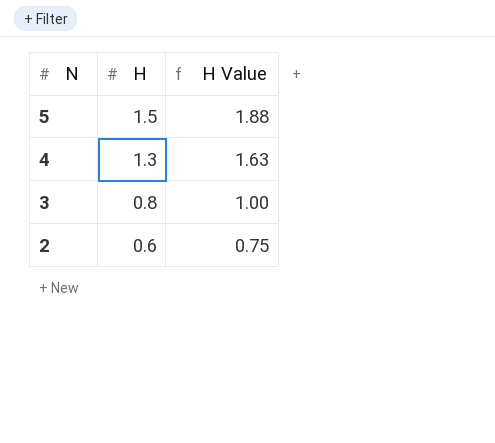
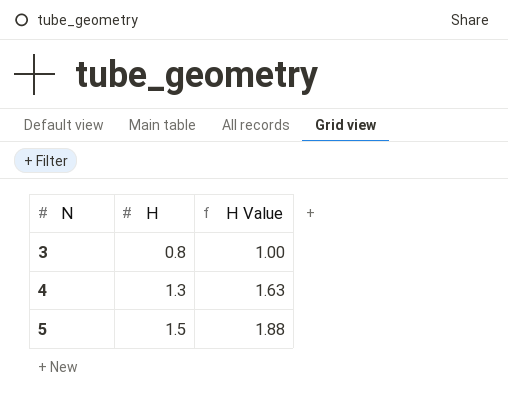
row order: N descending -> N ascending
row 2: 0.6 | 0.75 -> none

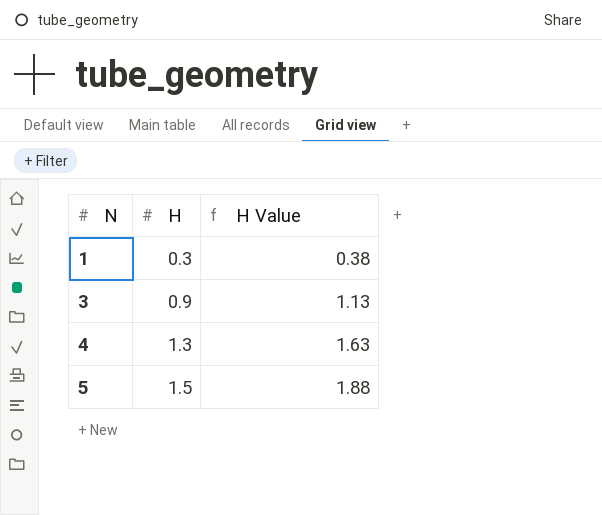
row 1: none -> 0.3 | 0.38
3 | H: 0.8 -> 0.9
3 | H Value: 1.00 -> 1.13

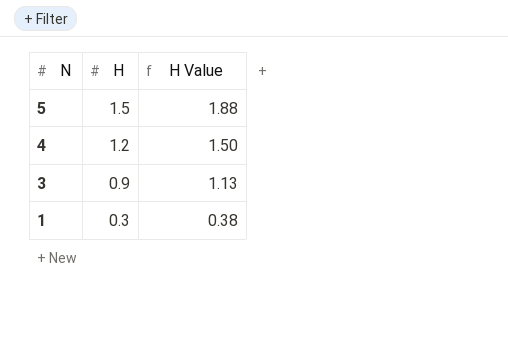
row order: N ascending -> N descending
4 | H: 1.3 -> 1.2
4 | H Value: 1.63 -> 1.50

